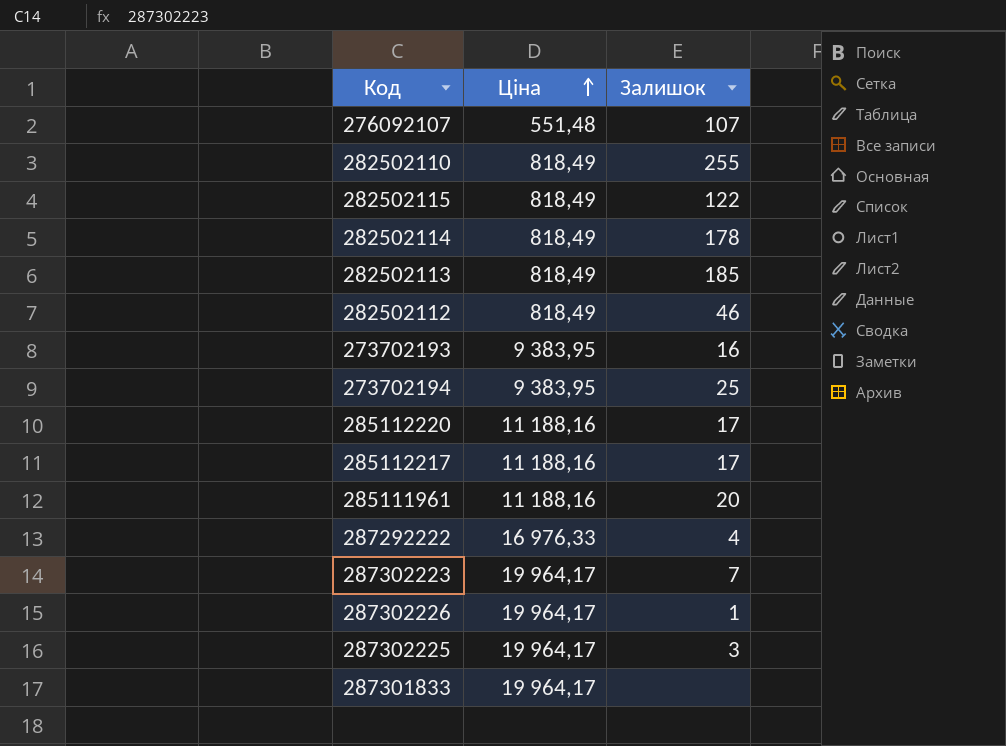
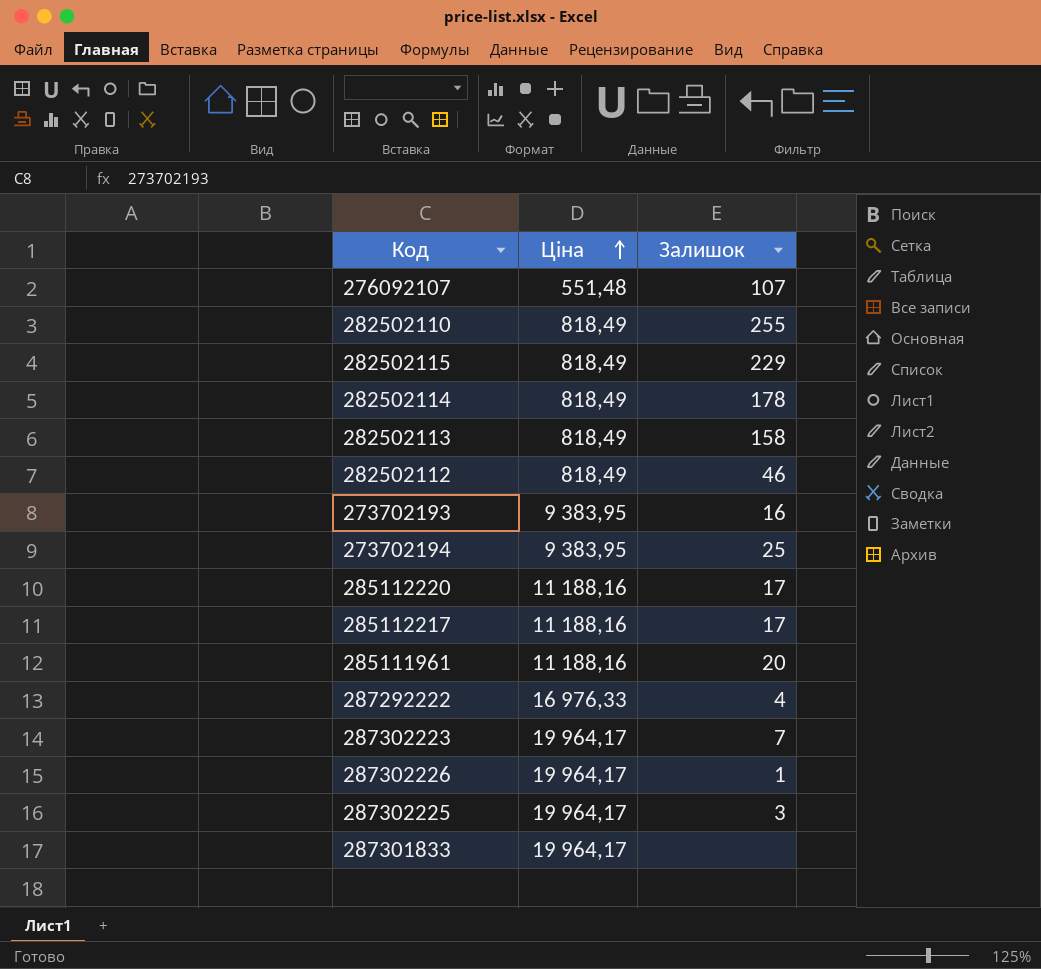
282502115 | Залишок: 122 -> 229
282502113 | Залишок: 185 -> 158

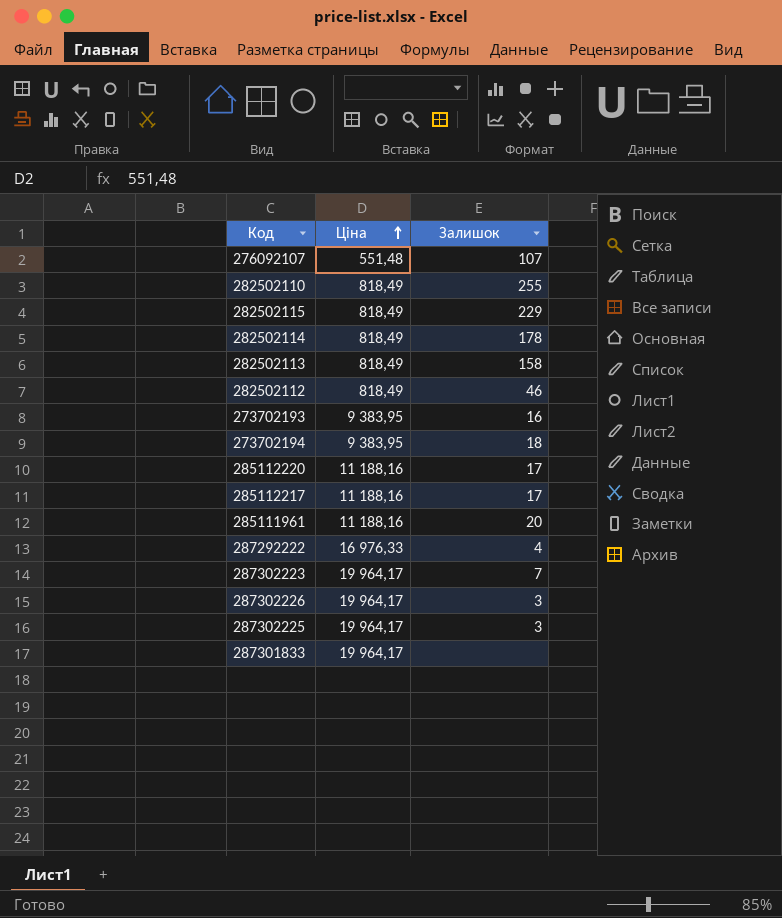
273702194 | Залишок: 25 -> 18
287302226 | Залишок: 1 -> 3

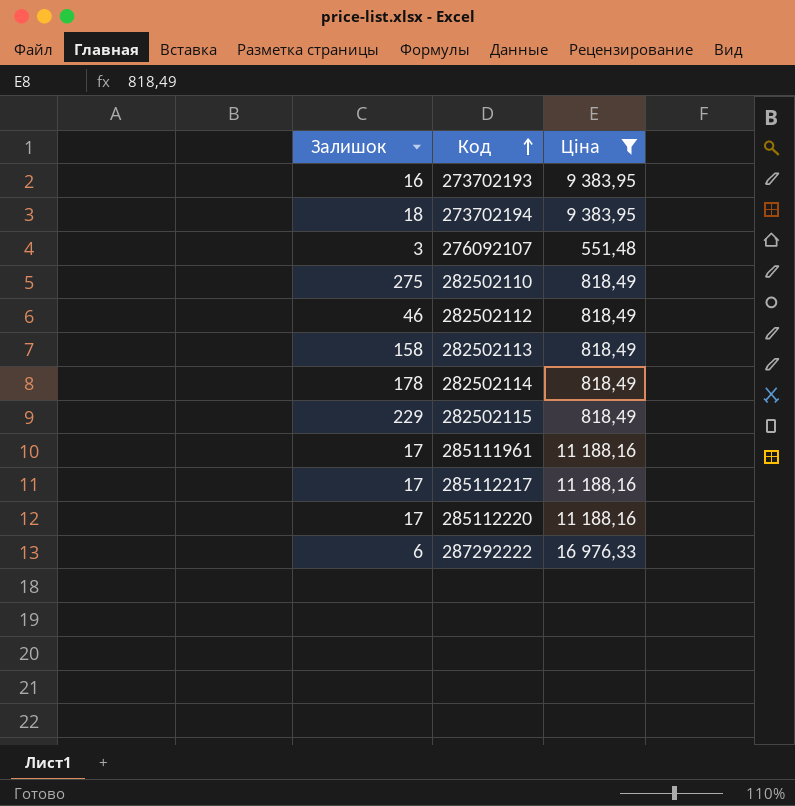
filter: none -> Ціна != 19 964,17
row order: Ціна ascending -> Код ascending
column Залишок | position: 3 -> 1
276092107 | Залишок: 107 -> 3
282502110 | Залишок: 255 -> 275
285111961 | Залишок: 20 -> 17
287292222 | Залишок: 4 -> 6

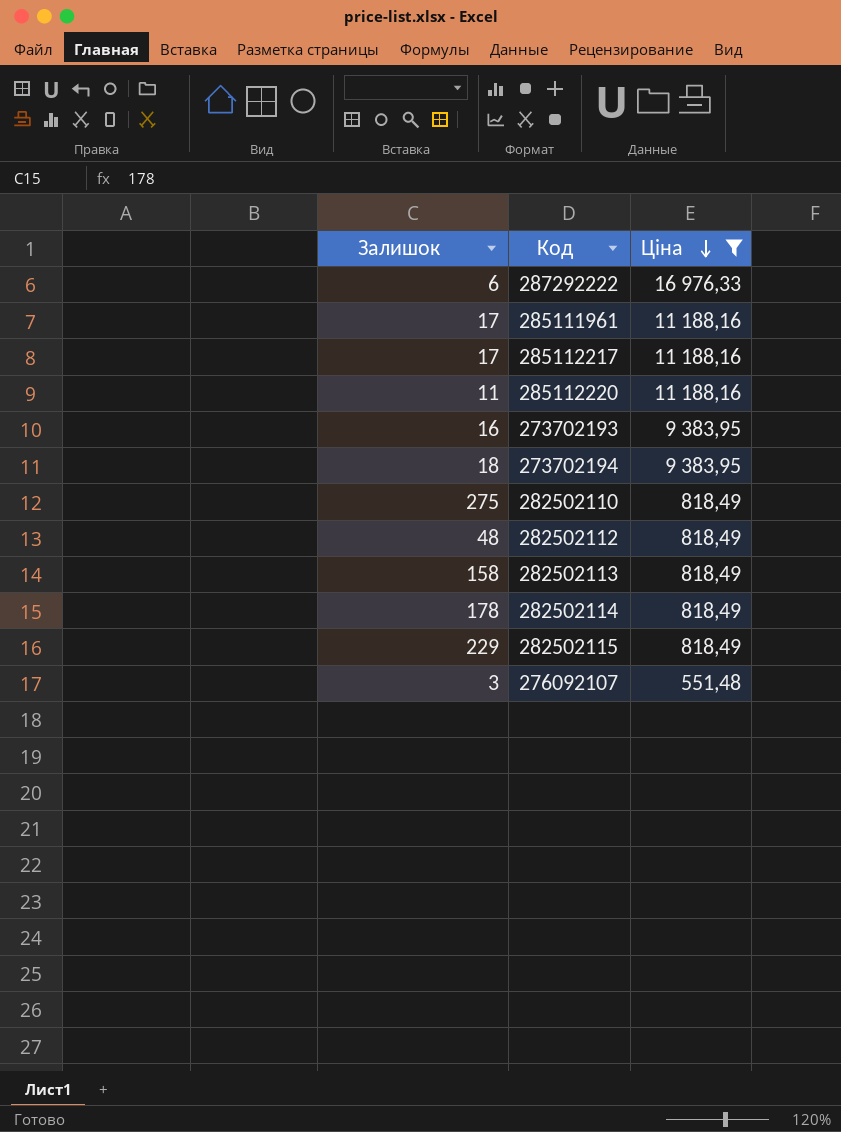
row order: Код ascending -> Ціна descending
285112220 | Залишок: 17 -> 11
282502112 | Залишок: 46 -> 48

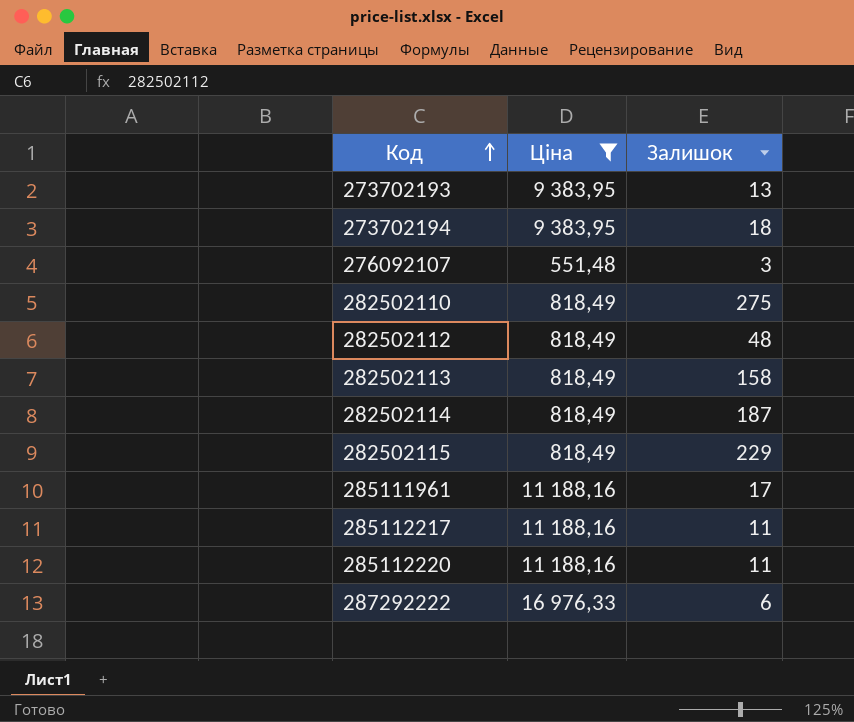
row order: Ціна descending -> Код ascending
column Залишок | position: 1 -> 3
273702193 | Залишок: 16 -> 13
282502114 | Залишок: 178 -> 187
285112217 | Залишок: 17 -> 11

